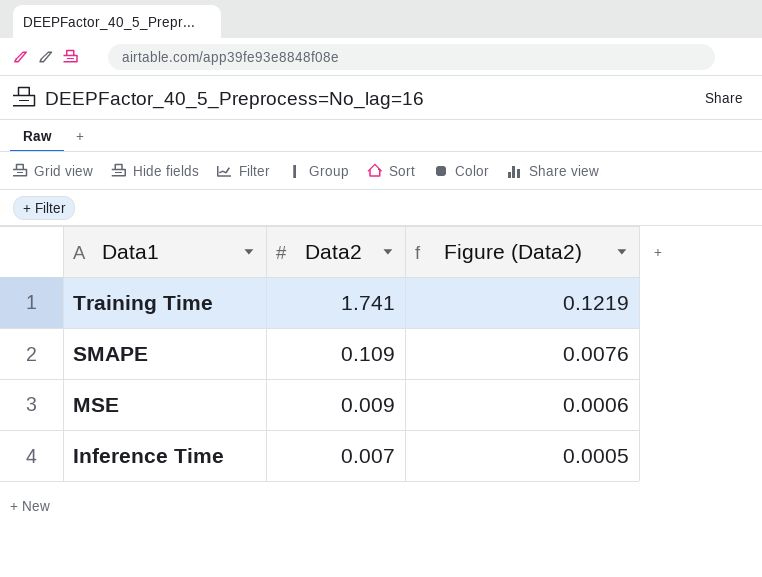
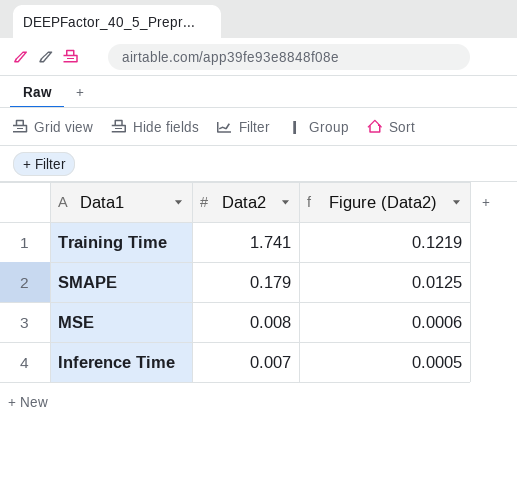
SMAPE | Data2: 0.109 -> 0.179
SMAPE | Figure (Data2): 0.0076 -> 0.0125
MSE | Data2: 0.009 -> 0.008

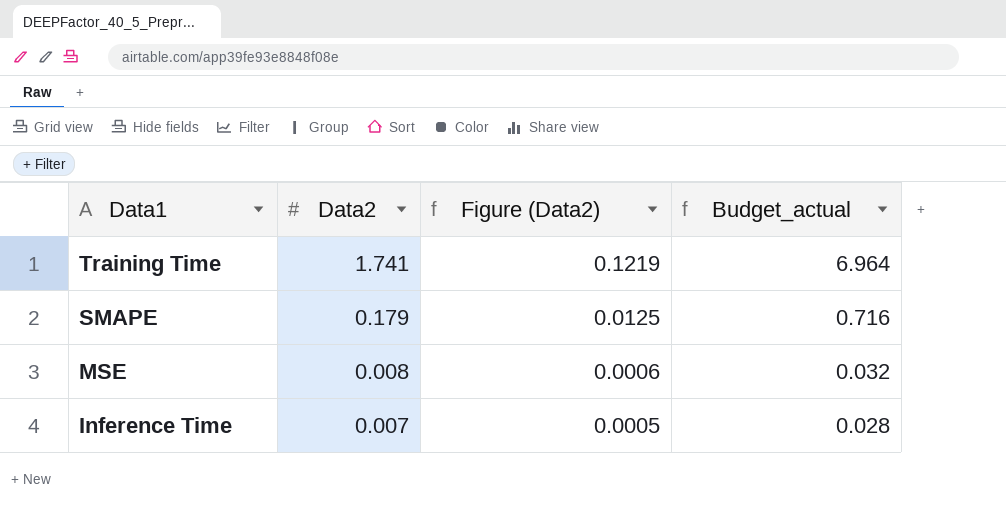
column Budget_actual | formula: none -> [Data2] * 4

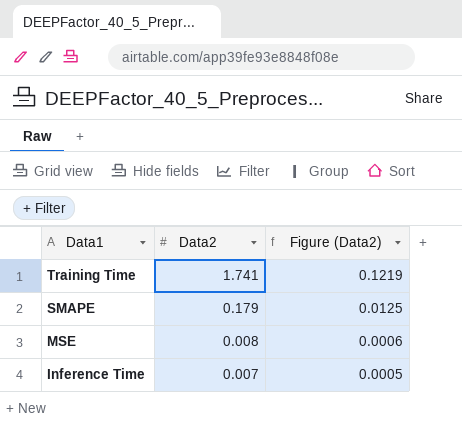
column Budget_actual | formula: [Data2] * 4 -> none

